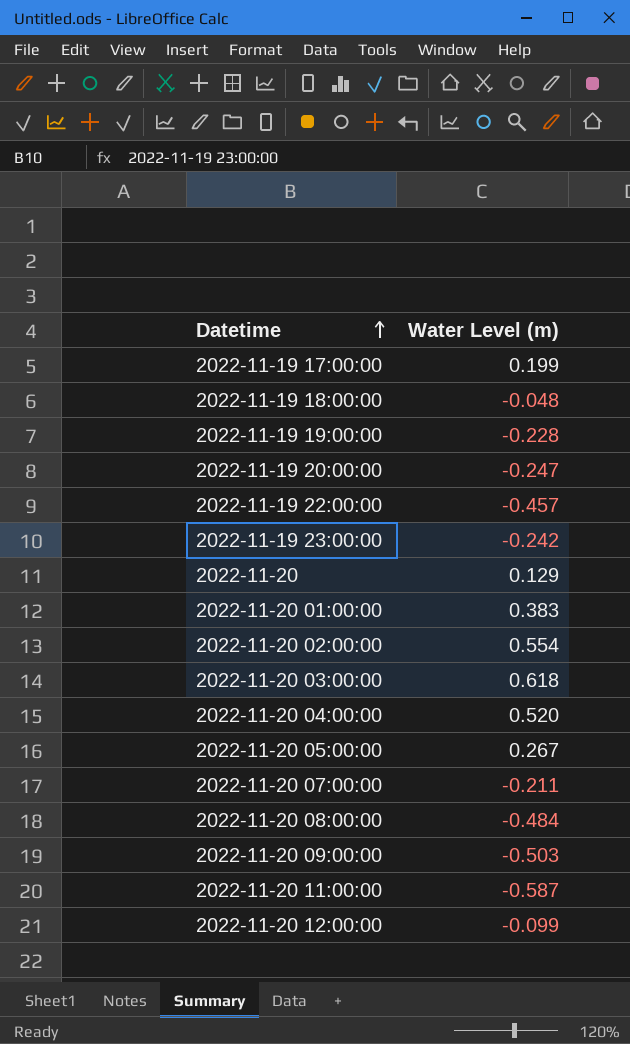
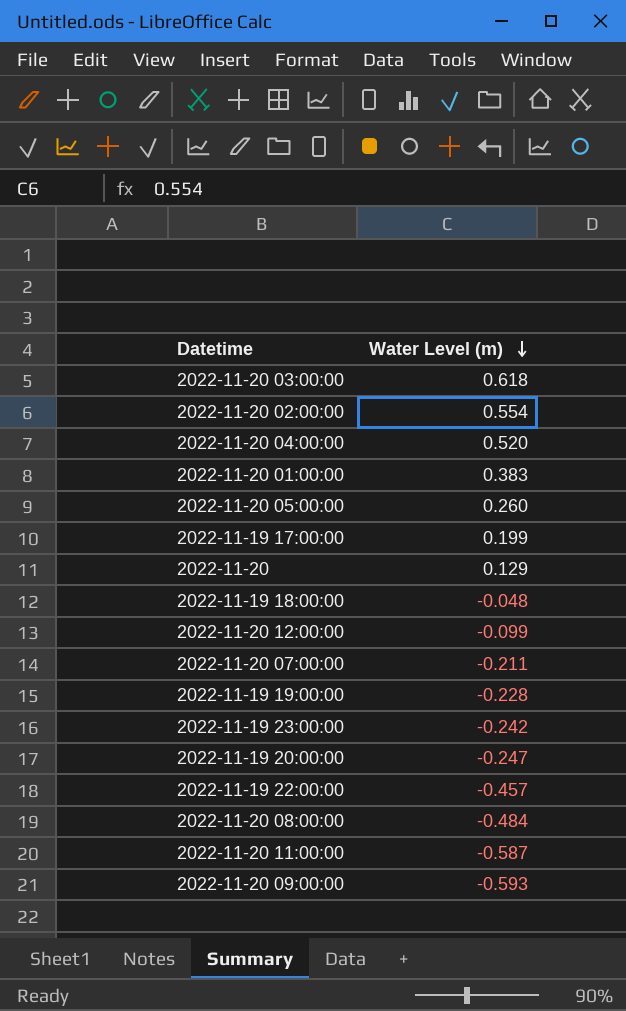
row order: Datetime ascending -> Water Level (m) descending
2022-11-20 05:00:00 | Water Level (m): 0.267 -> 0.260
2022-11-20 09:00:00 | Water Level (m): -0.503 -> -0.593

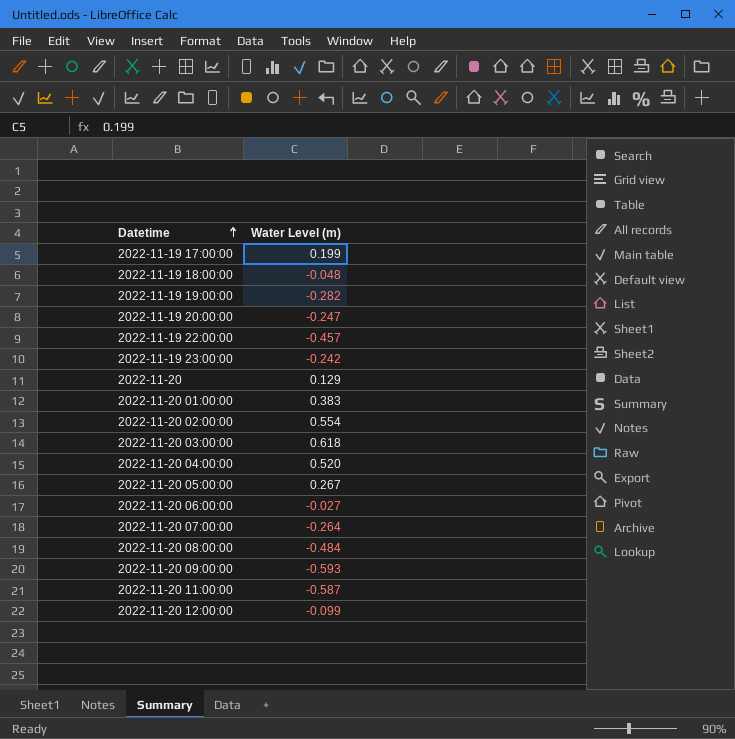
row order: Water Level (m) descending -> Datetime ascending
2022-11-19 19:00:00 | Water Level (m): -0.228 -> -0.282
2022-11-20 05:00:00 | Water Level (m): 0.260 -> 0.267
row 2022-11-20 06:00:00: none -> -0.027
2022-11-20 07:00:00 | Water Level (m): -0.211 -> -0.264

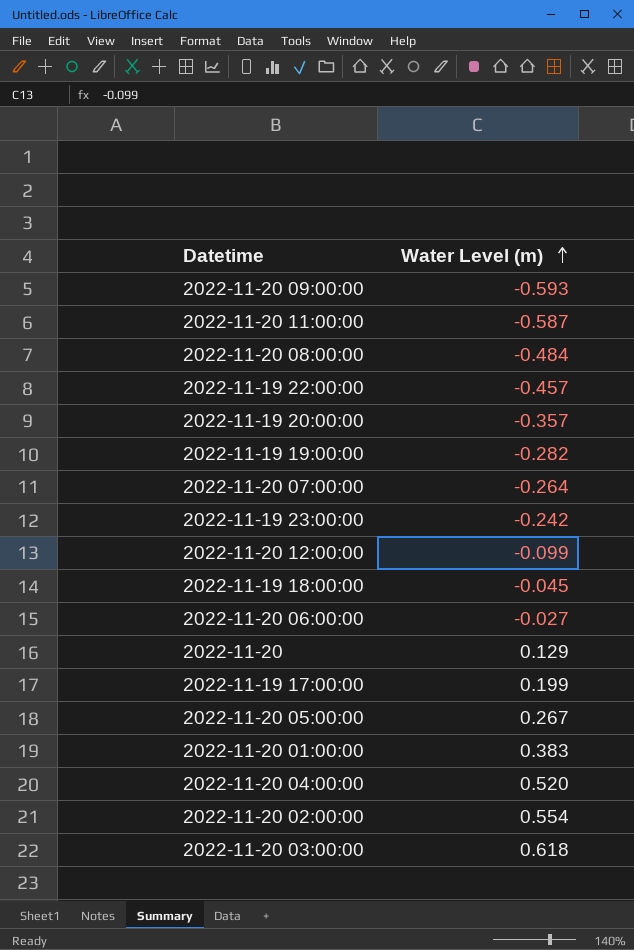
row order: Datetime ascending -> Water Level (m) ascending
2022-11-19 20:00:00 | Water Level (m): -0.247 -> -0.357
2022-11-19 18:00:00 | Water Level (m): -0.048 -> -0.045

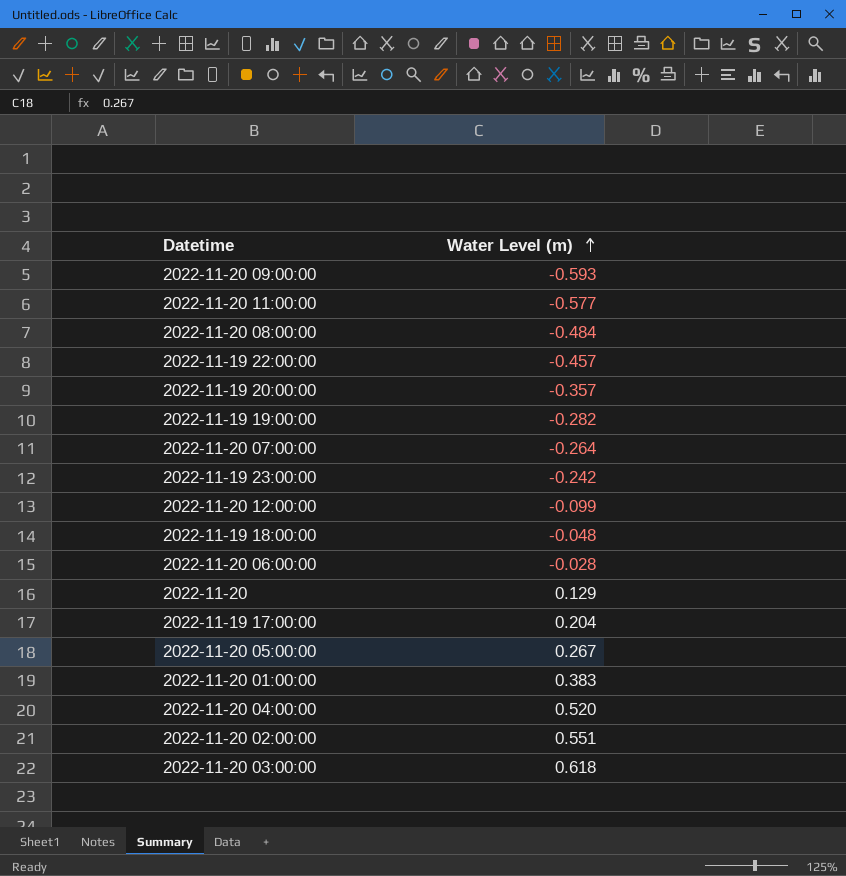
2022-11-20 11:00:00 | Water Level (m): -0.587 -> -0.577
2022-11-19 18:00:00 | Water Level (m): -0.045 -> -0.048
2022-11-20 06:00:00 | Water Level (m): -0.027 -> -0.028
2022-11-19 17:00:00 | Water Level (m): 0.199 -> 0.204
2022-11-20 02:00:00 | Water Level (m): 0.554 -> 0.551

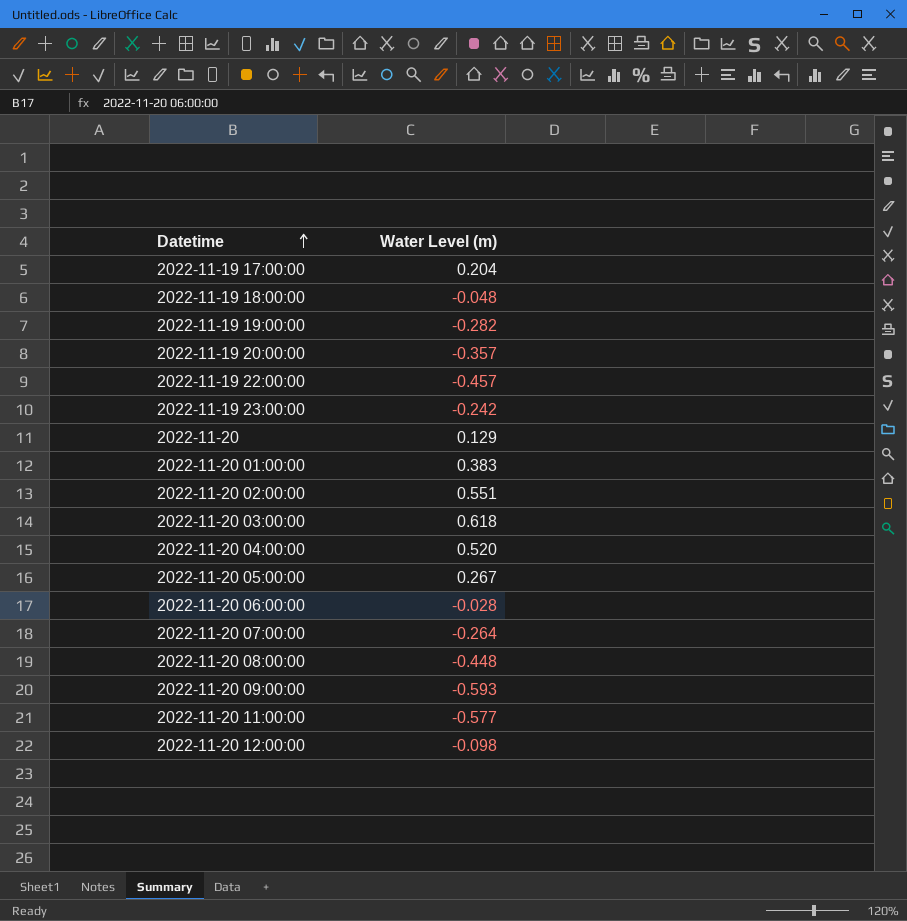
row order: Water Level (m) ascending -> Datetime ascending
2022-11-20 08:00:00 | Water Level (m): -0.484 -> -0.448
2022-11-20 12:00:00 | Water Level (m): -0.099 -> -0.098

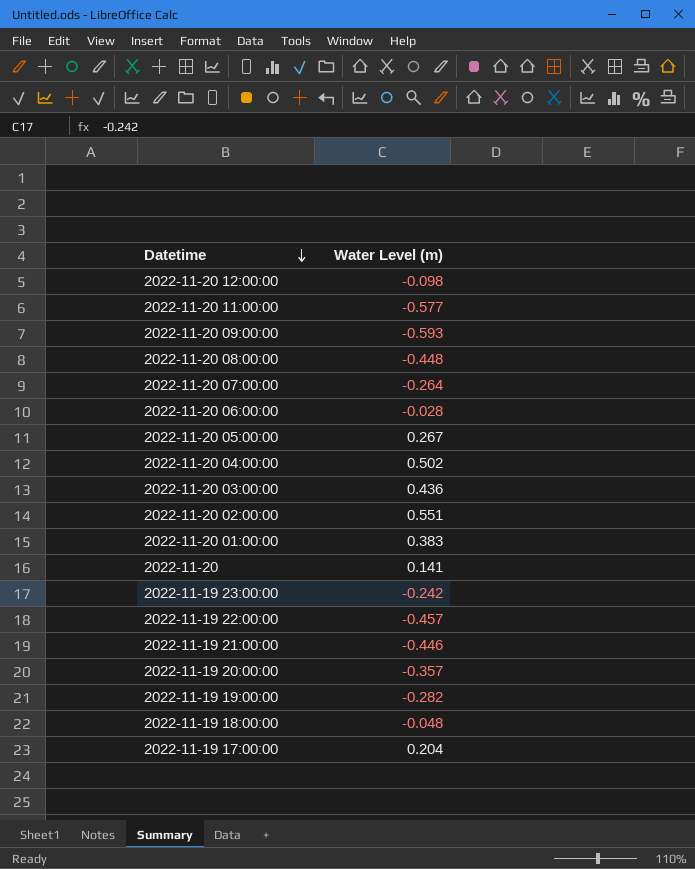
row order: Datetime ascending -> Datetime descending
2022-11-20 04:00:00 | Water Level (m): 0.520 -> 0.502
2022-11-20 03:00:00 | Water Level (m): 0.618 -> 0.436
2022-11-20 | Water Level (m): 0.129 -> 0.141
row 2022-11-19 21:00:00: none -> -0.446

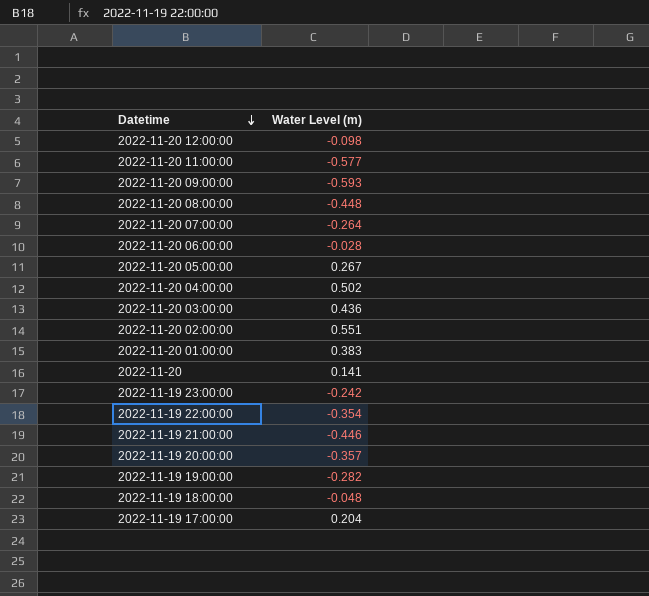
2022-11-19 22:00:00 | Water Level (m): -0.457 -> -0.354

